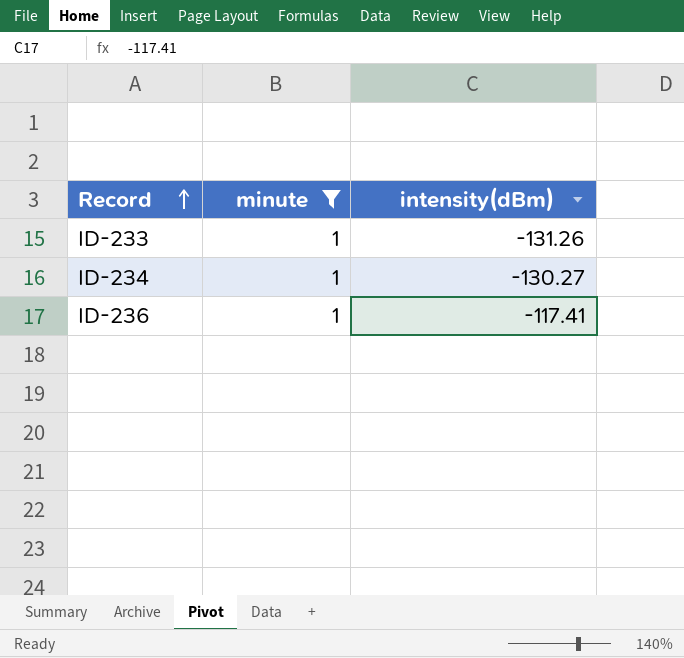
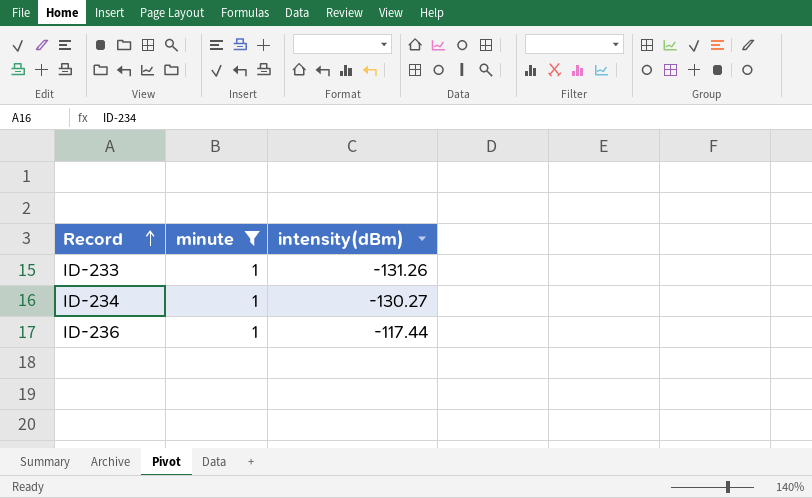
ID-236 | intensity(dBm): -117.41 -> -117.44

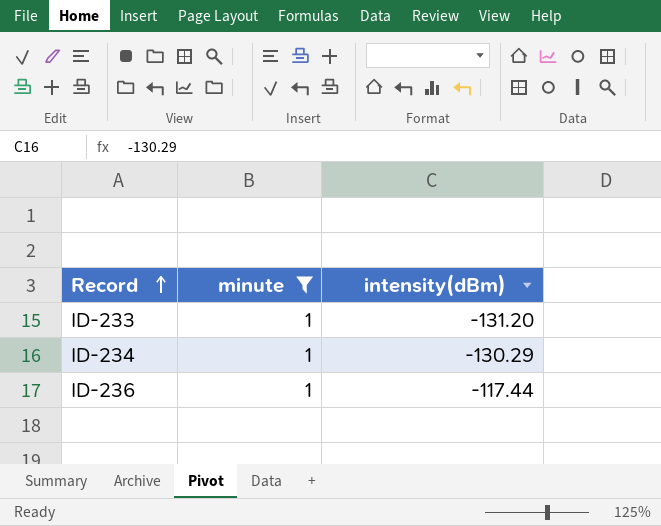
ID-233 | intensity(dBm): -131.26 -> -131.20
ID-234 | intensity(dBm): -130.27 -> -130.29

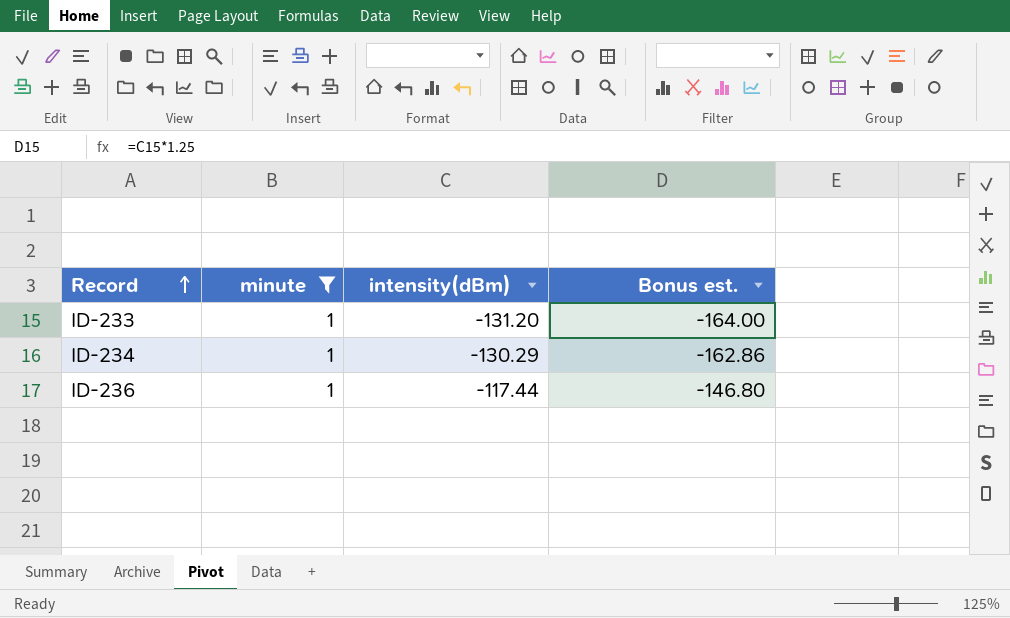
column Bonus est. | formula: none -> [intensity(dBm)] * 1.25

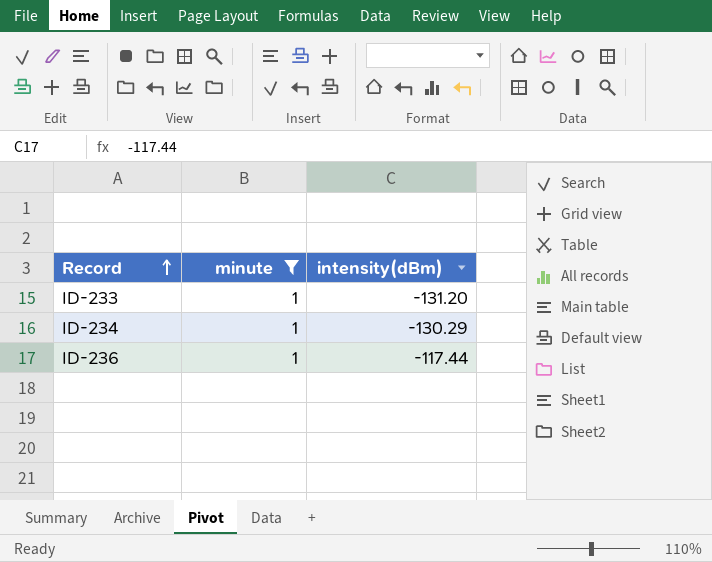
column Bonus est. | formula: [intensity(dBm)] * 1.25 -> none

